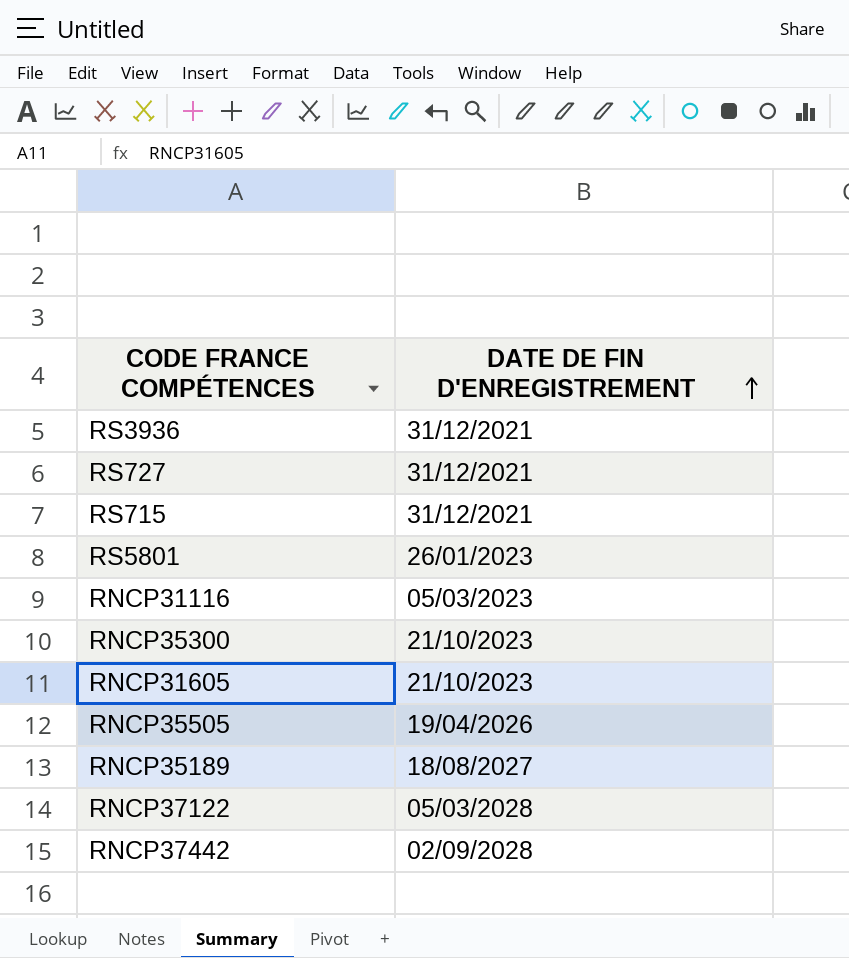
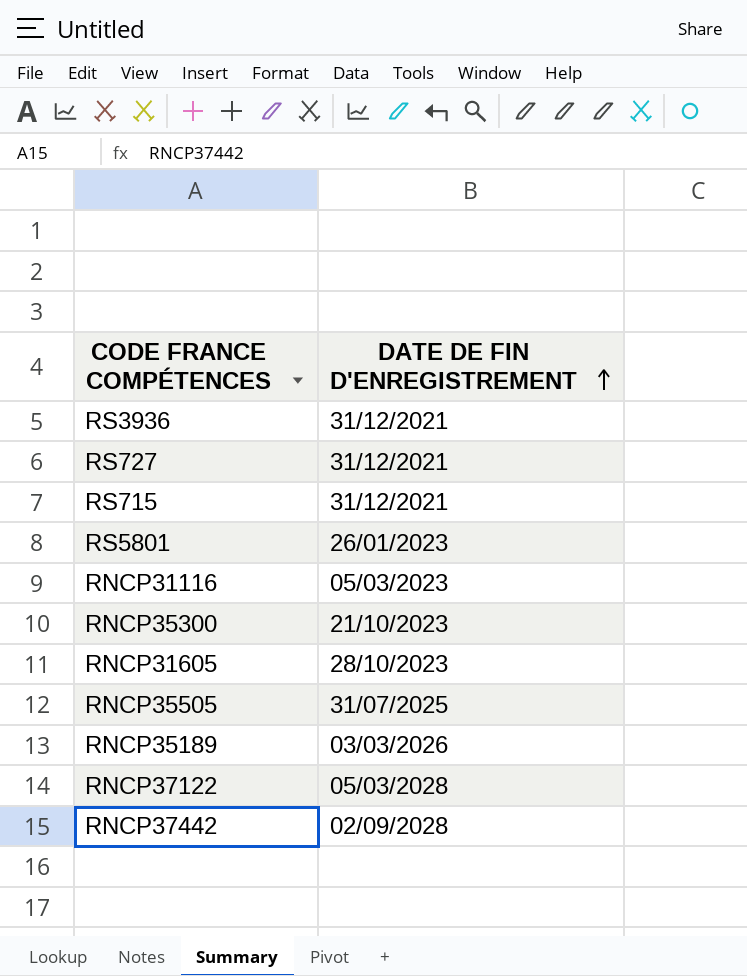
RNCP31605 | DATE DE FIN D'ENREGISTREMENT: 21/10/2023 -> 28/10/2023
RNCP35505 | DATE DE FIN D'ENREGISTREMENT: 19/04/2026 -> 31/07/2025
RNCP35189 | DATE DE FIN D'ENREGISTREMENT: 18/08/2027 -> 03/03/2026

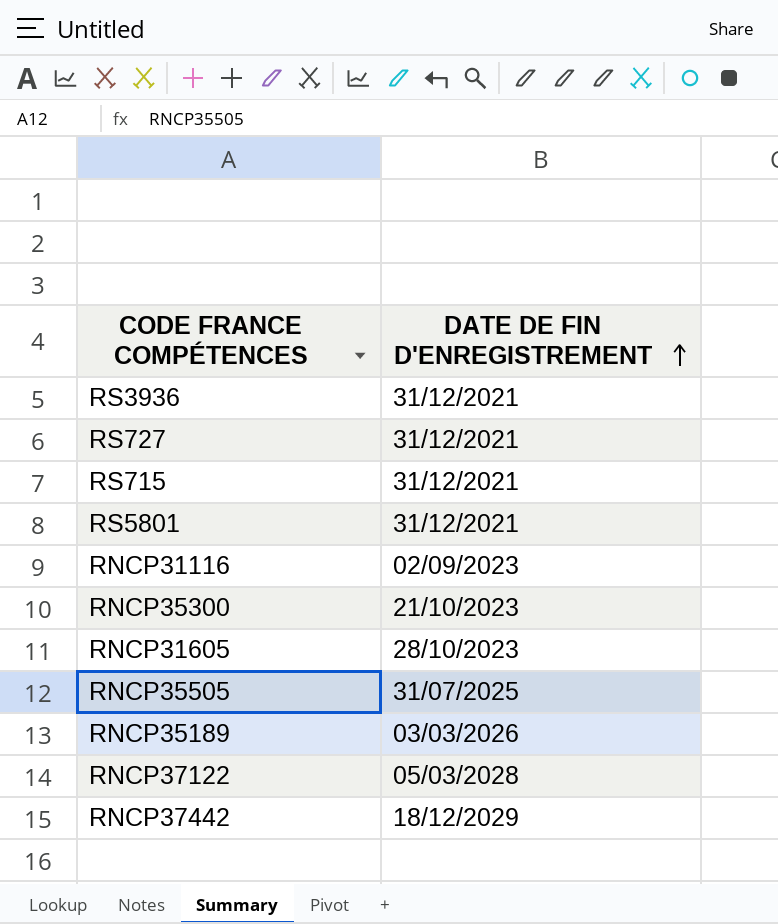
RS5801 | DATE DE FIN D'ENREGISTREMENT: 26/01/2023 -> 31/12/2021
RNCP31116 | DATE DE FIN D'ENREGISTREMENT: 05/03/2023 -> 02/09/2023
RNCP37442 | DATE DE FIN D'ENREGISTREMENT: 02/09/2028 -> 18/12/2029

